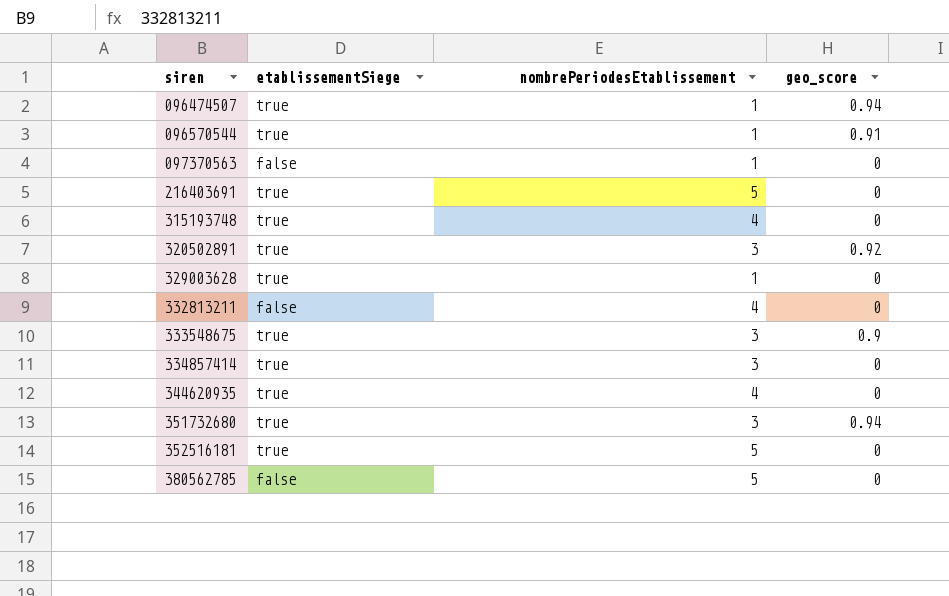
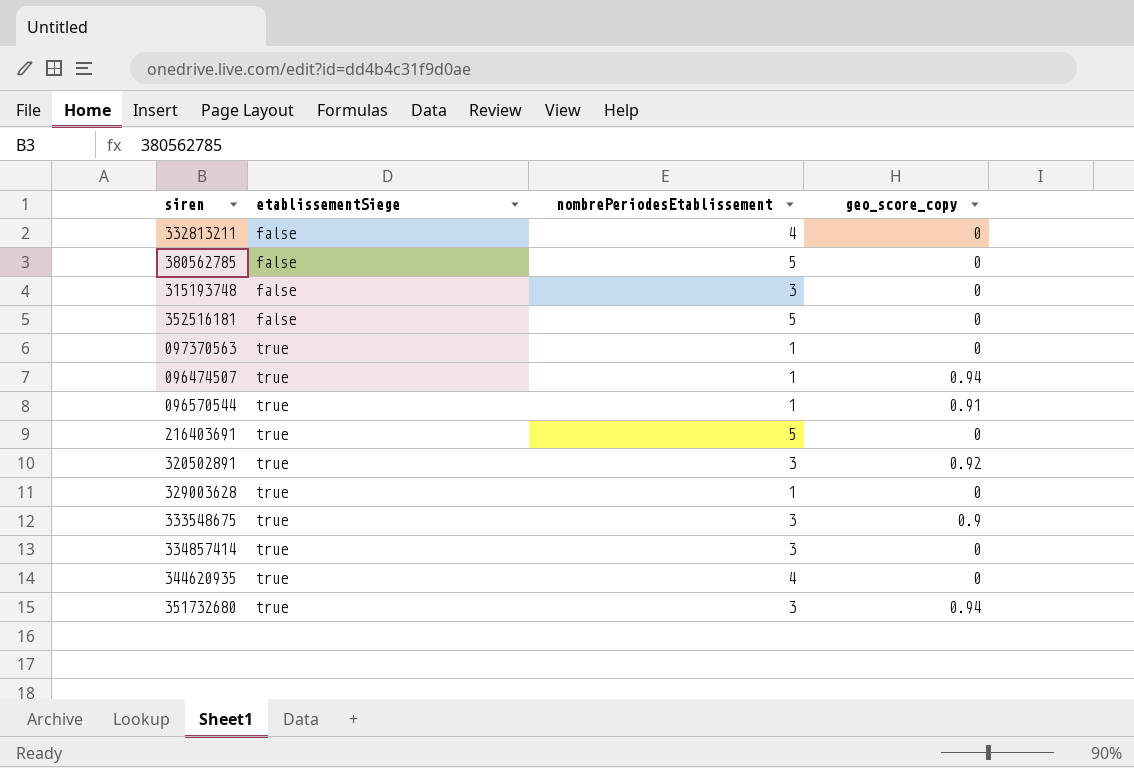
row order: siren ascending -> etablissementSiege ascending
column name: geo_score -> geo_score_copy
315193748 | etablissementSiege: true -> false
315193748 | nombrePeriodesEtablissement: 4 -> 3
352516181 | etablissementSiege: true -> false
097370563 | etablissementSiege: false -> true

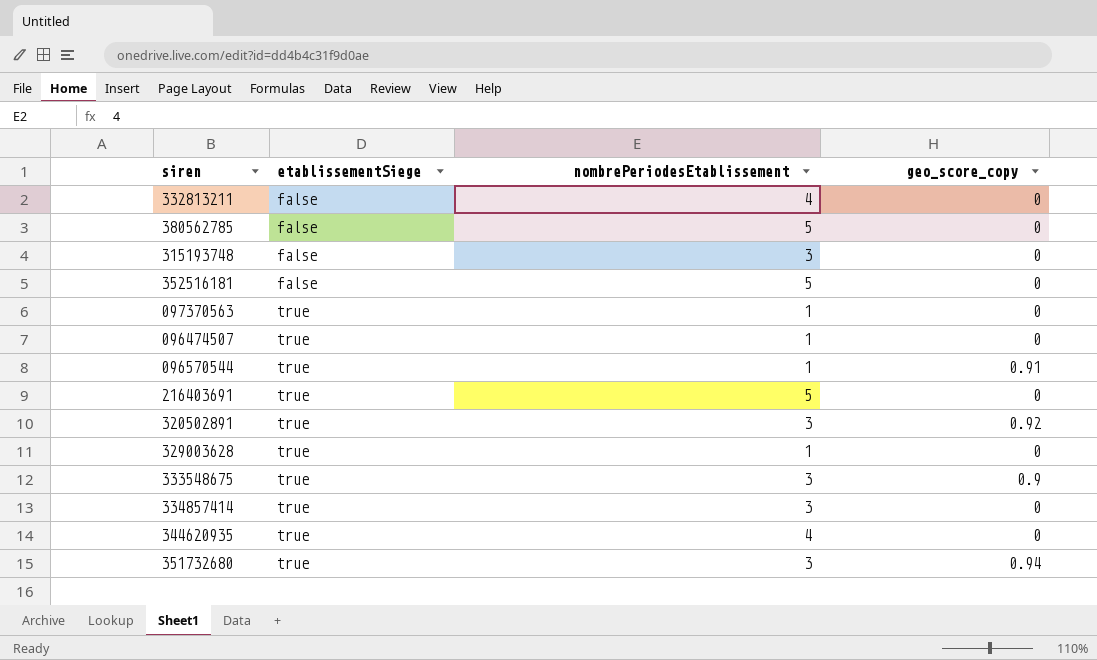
096474507 | geo_score_copy: 0.94 -> 0

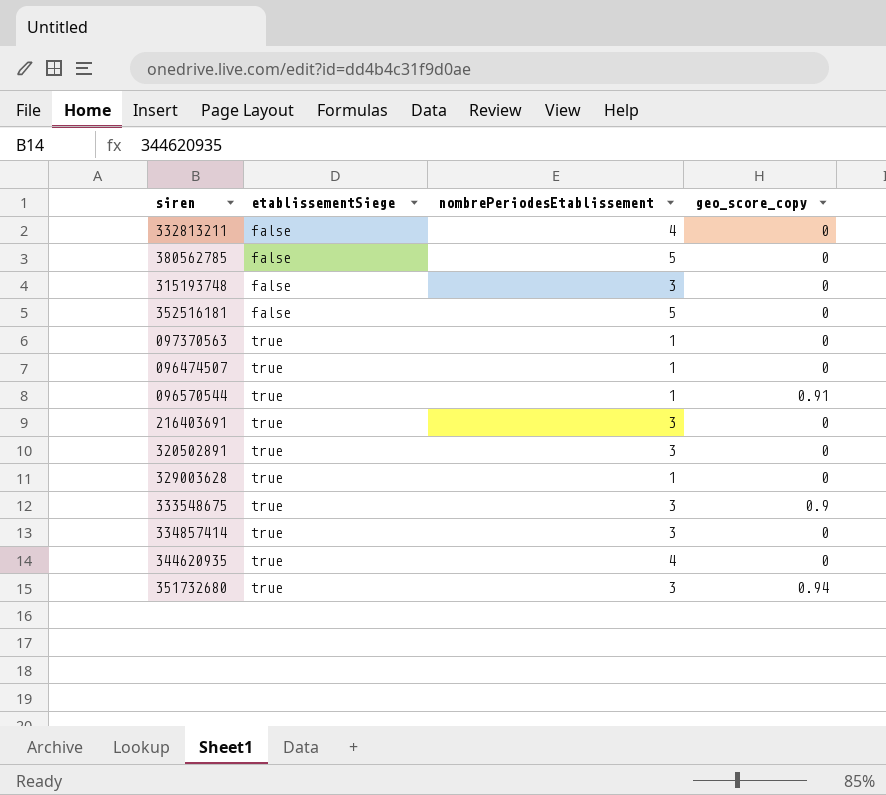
216403691 | nombrePeriodesEtablissement: 5 -> 3
320502891 | geo_score_copy: 0.92 -> 0

